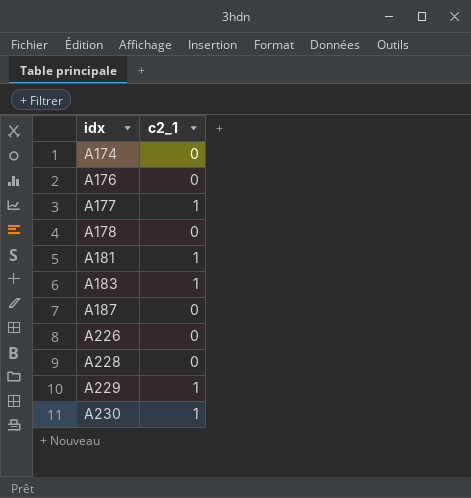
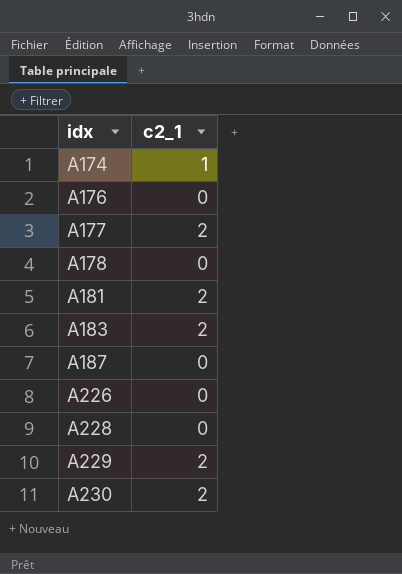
A174 | c2_1: 0 -> 1
A177 | c2_1: 1 -> 2
A181 | c2_1: 1 -> 2
A183 | c2_1: 1 -> 2
A229 | c2_1: 1 -> 2
A230 | c2_1: 1 -> 2

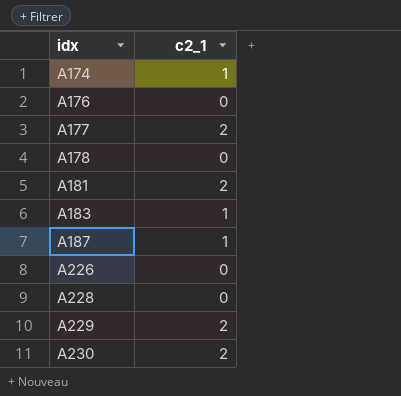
A183 | c2_1: 2 -> 1
A187 | c2_1: 0 -> 1

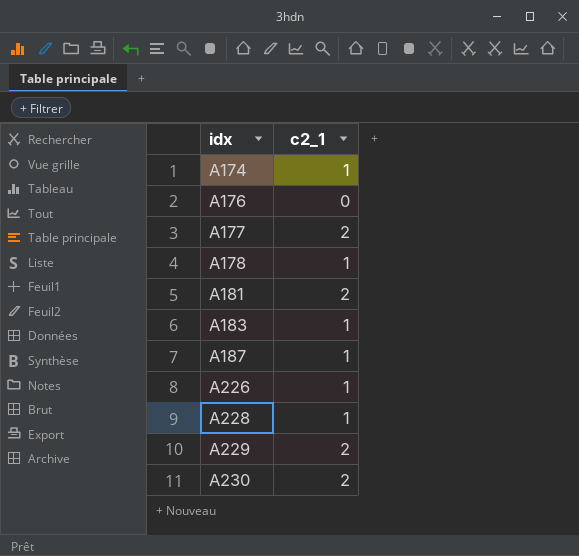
A178 | c2_1: 0 -> 1
A226 | c2_1: 0 -> 1
A228 | c2_1: 0 -> 1

